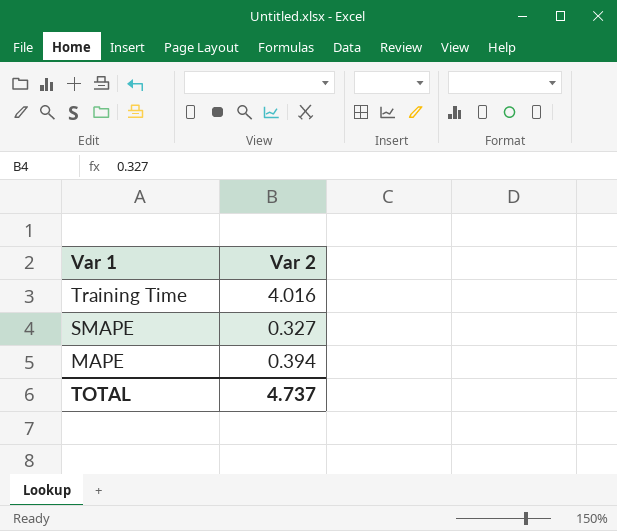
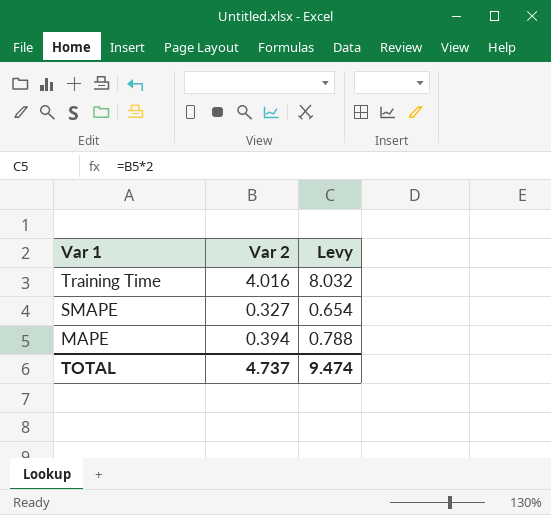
column Levy | formula: none -> [Var 2] * 2

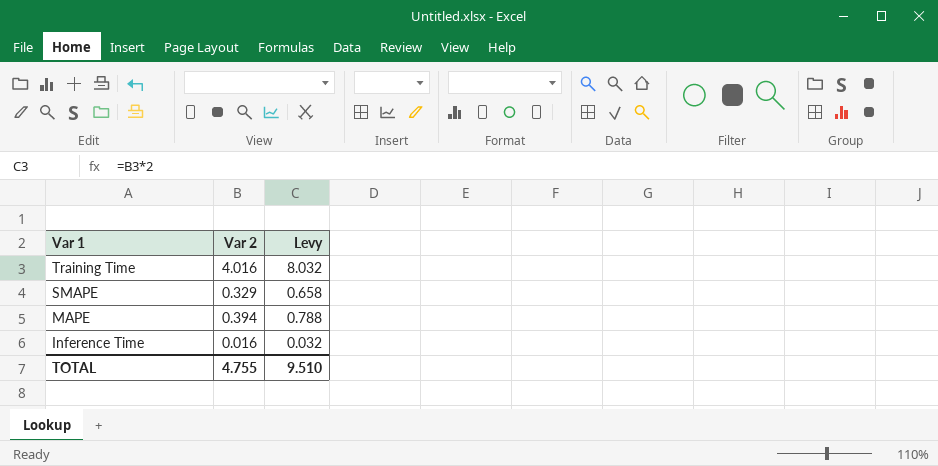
SMAPE | Var 2: 0.327 -> 0.329
SMAPE | Levy: 0.654 -> 0.658
row Inference Time: none -> 0.016 | 0.032
TOTAL | Var 2: 4.737 -> 4.755
TOTAL | Levy: 9.474 -> 9.510

